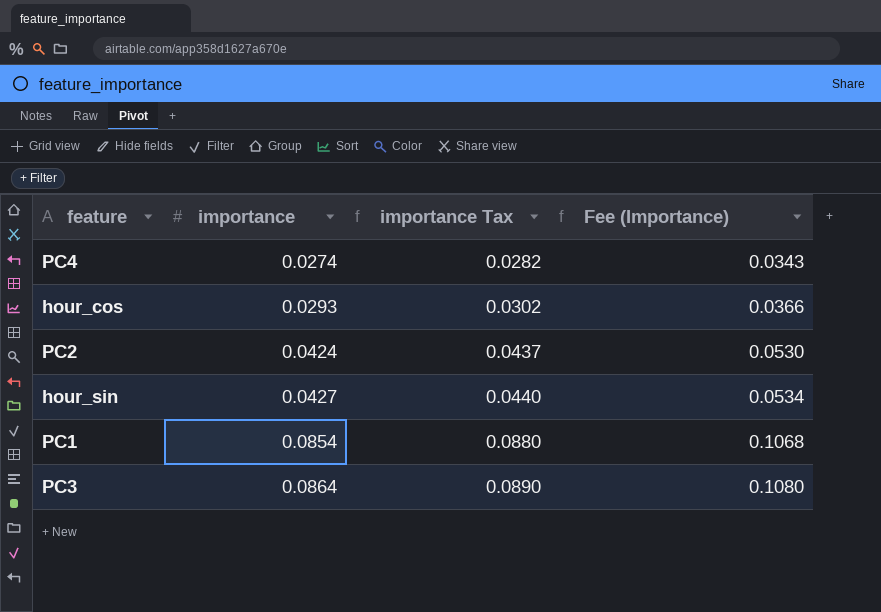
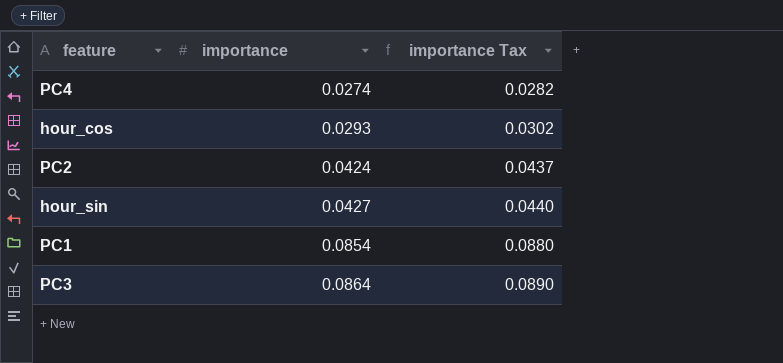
column Fee (Importance) | formula: [importance] * 1.25 -> none

